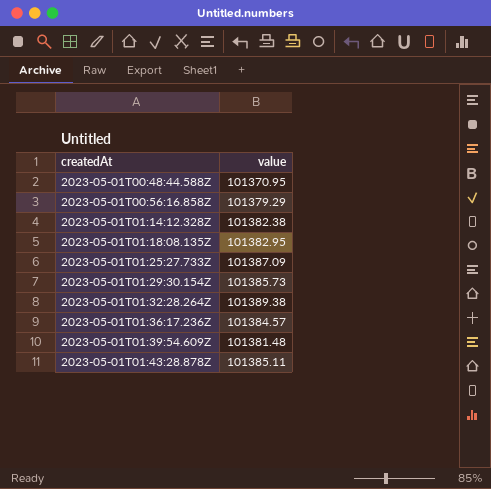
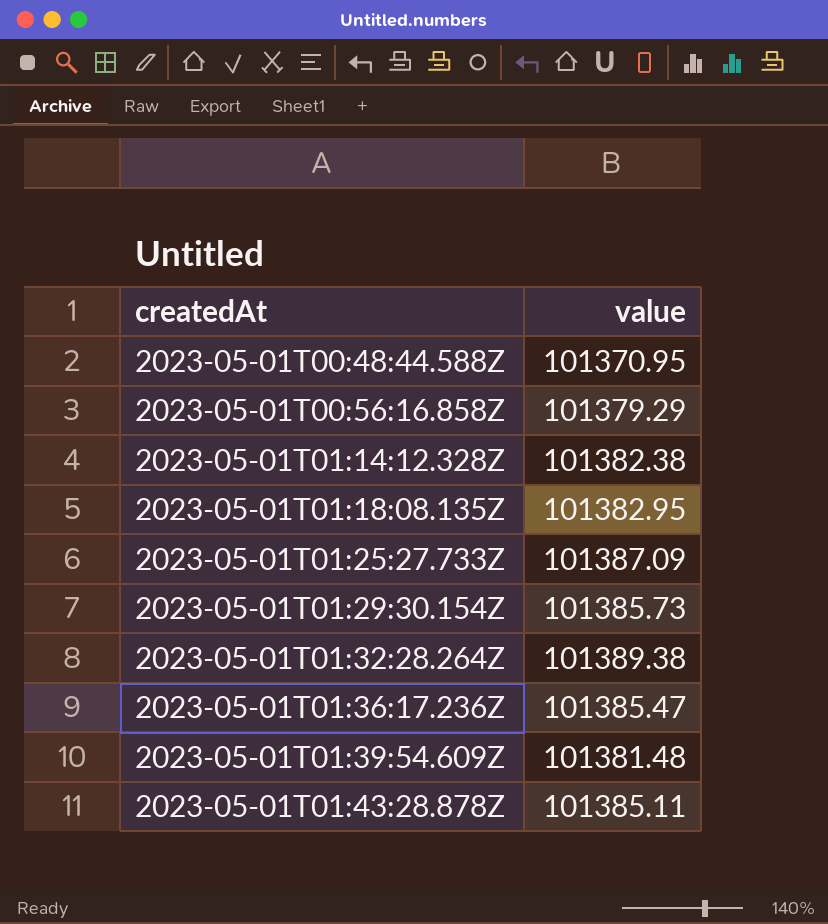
2023-05-01T01:36:17.236Z | value: 101384.57 -> 101385.47

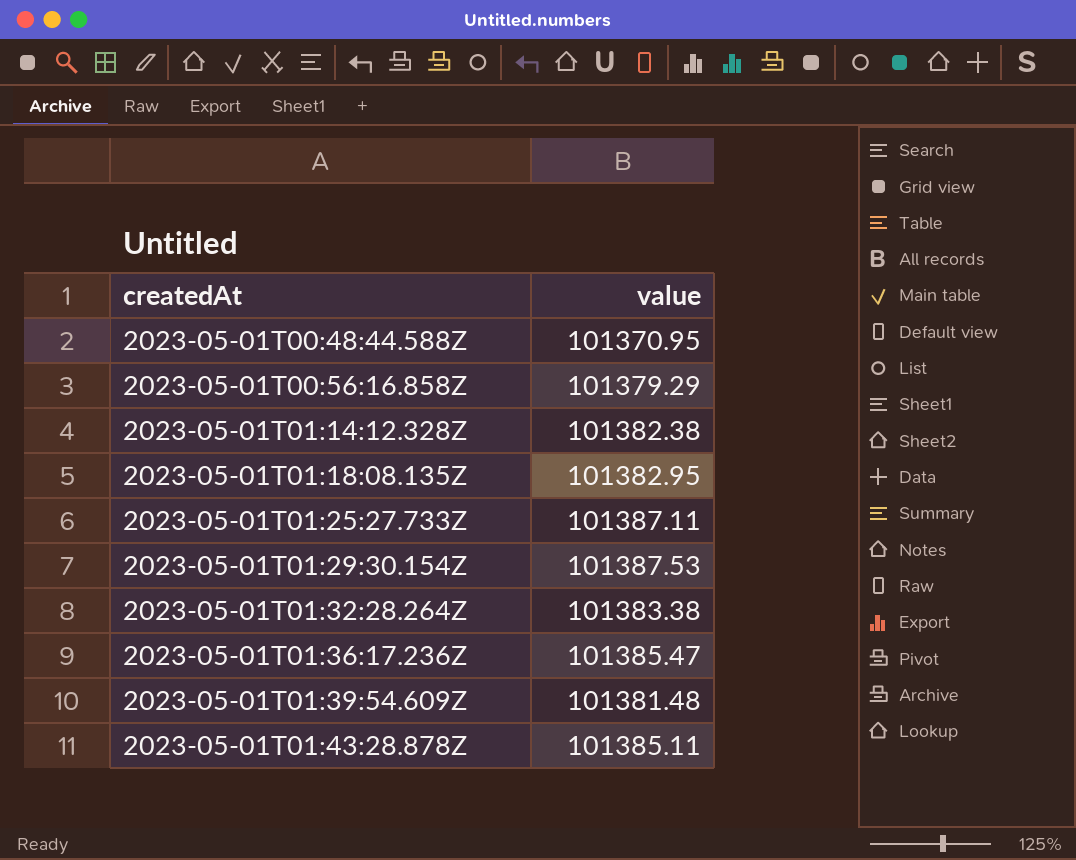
2023-05-01T01:25:27.733Z | value: 101387.09 -> 101387.11
2023-05-01T01:29:30.154Z | value: 101385.73 -> 101387.53
2023-05-01T01:32:28.264Z | value: 101389.38 -> 101383.38

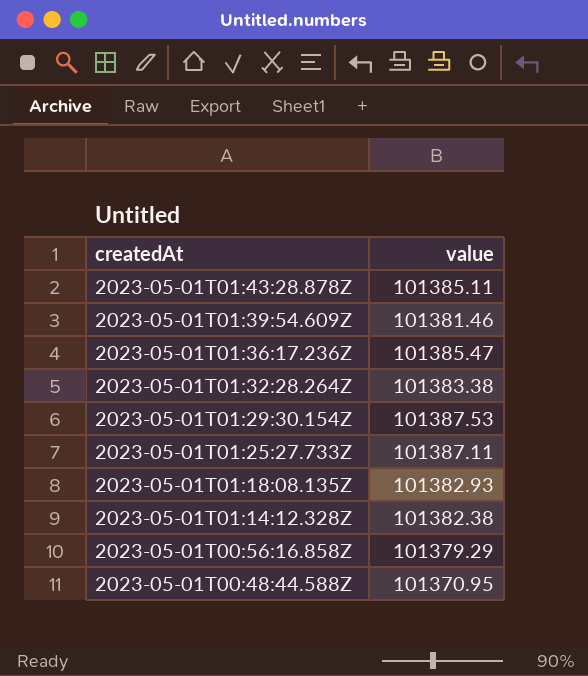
row order: createdAt ascending -> createdAt descending
2023-05-01T01:39:54.609Z | value: 101381.48 -> 101381.46
2023-05-01T01:18:08.135Z | value: 101382.95 -> 101382.93

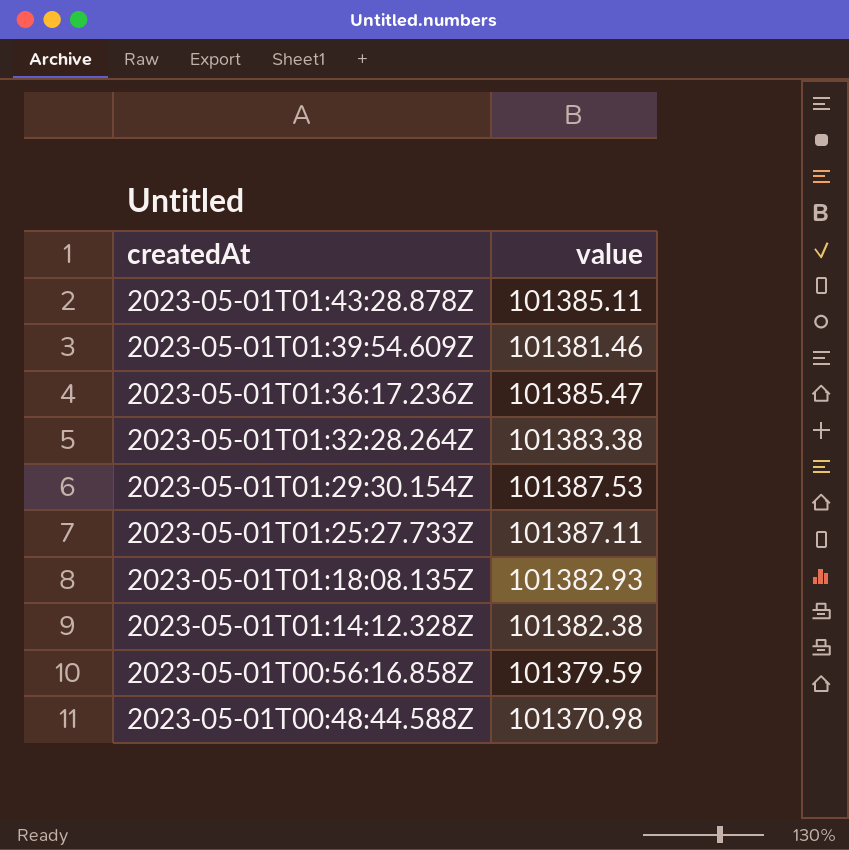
2023-05-01T00:56:16.858Z | value: 101379.29 -> 101379.59
2023-05-01T00:48:44.588Z | value: 101370.95 -> 101370.98

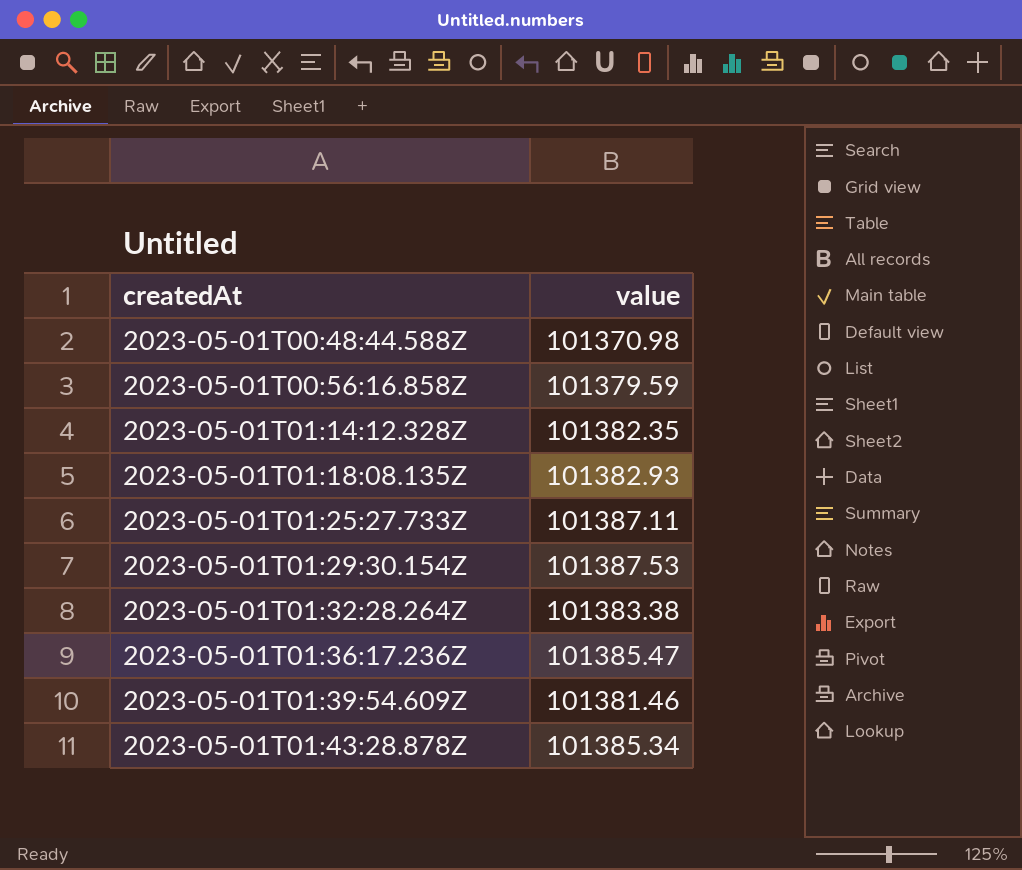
row order: createdAt descending -> createdAt ascending
2023-05-01T01:14:12.328Z | value: 101382.38 -> 101382.35
2023-05-01T01:43:28.878Z | value: 101385.11 -> 101385.34

